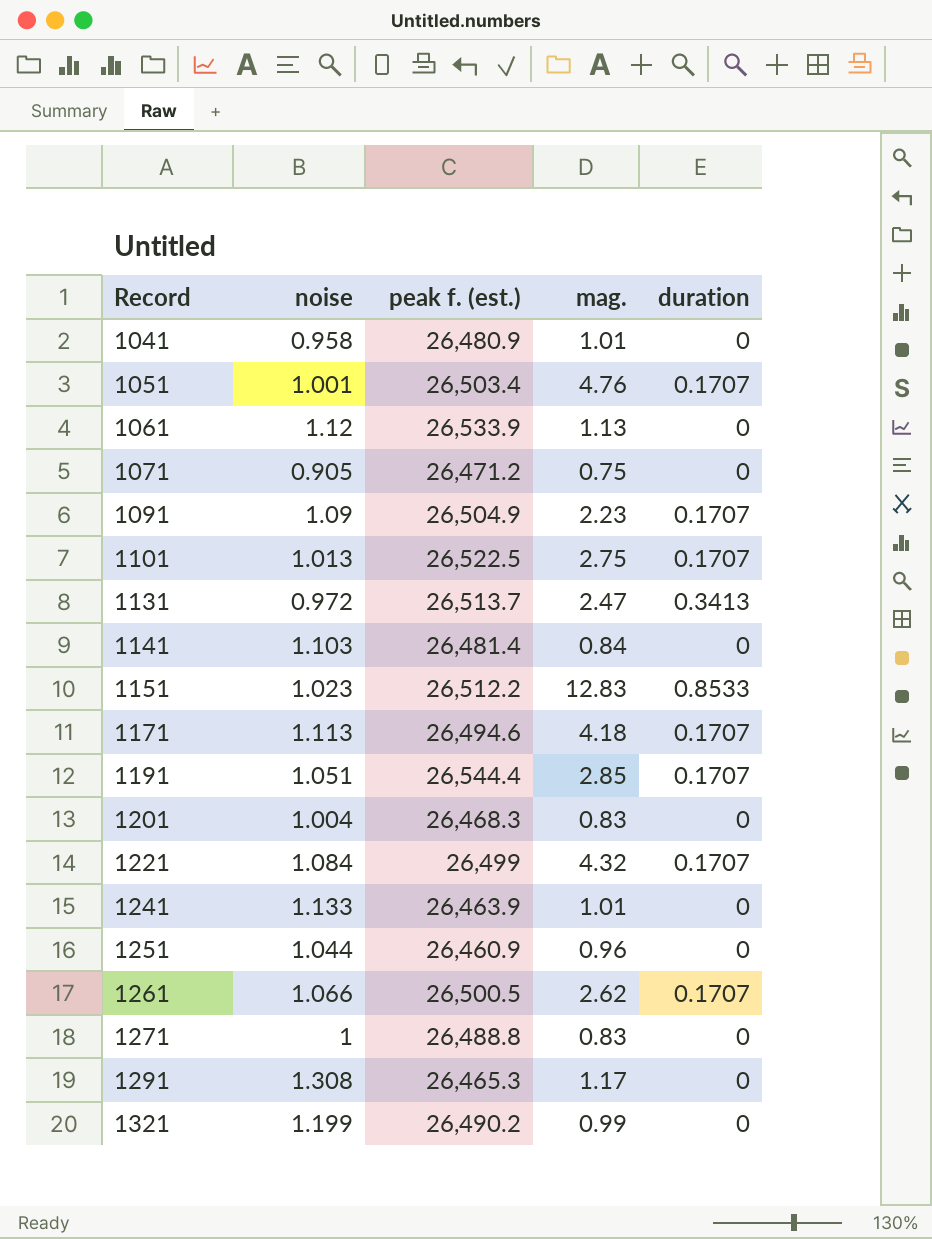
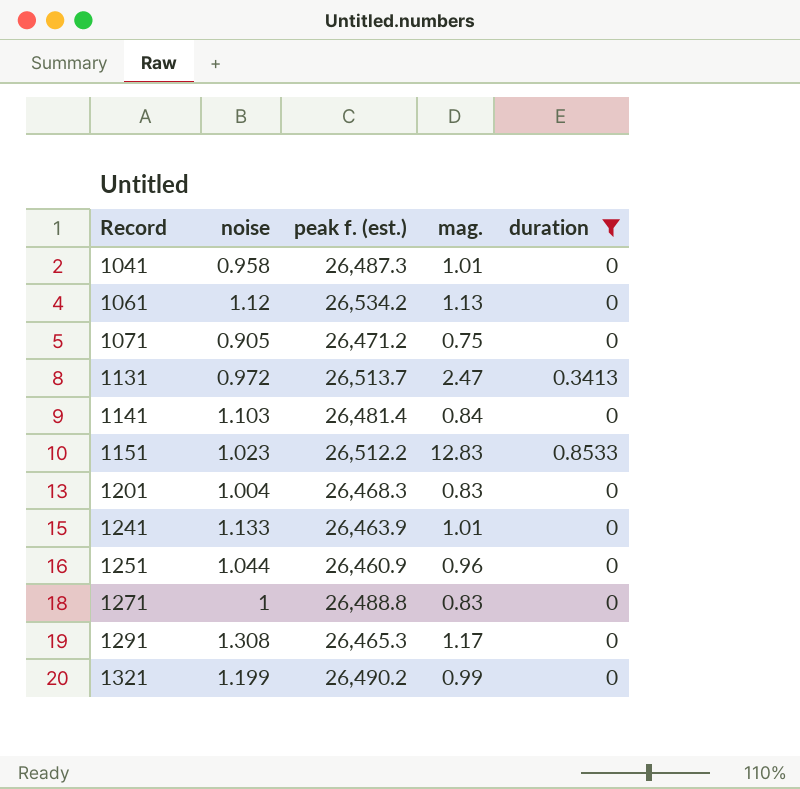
filter: none -> duration != 0.1707
1041 | peak f. (est.): 26,480.9 -> 26,487.3
1061 | peak f. (est.): 26,533.9 -> 26,534.2

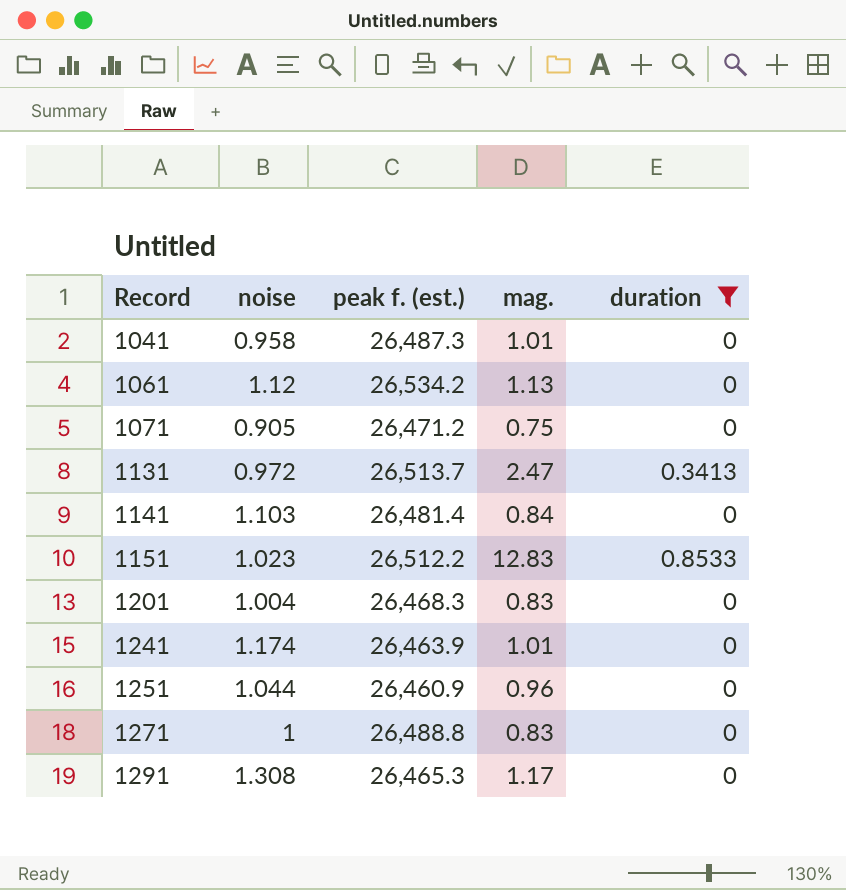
row 1321: 1.199 | 26,490.2 | 0.99 | 0 -> none
1241 | noise: 1.133 -> 1.174

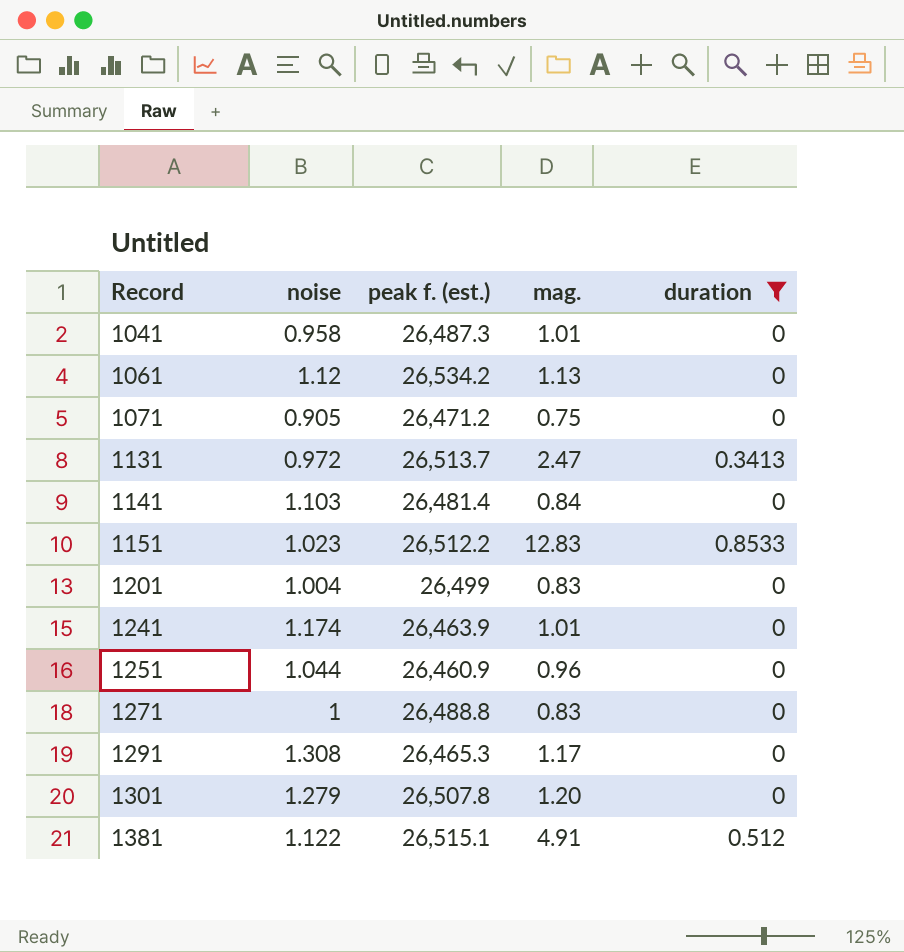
1201 | peak f. (est.): 26,468.3 -> 26,499
row 1301: none -> 1.279 | 26,507.8 | 1.20 | 0
row 1381: none -> 1.122 | 26,515.1 | 4.91 | 0.512

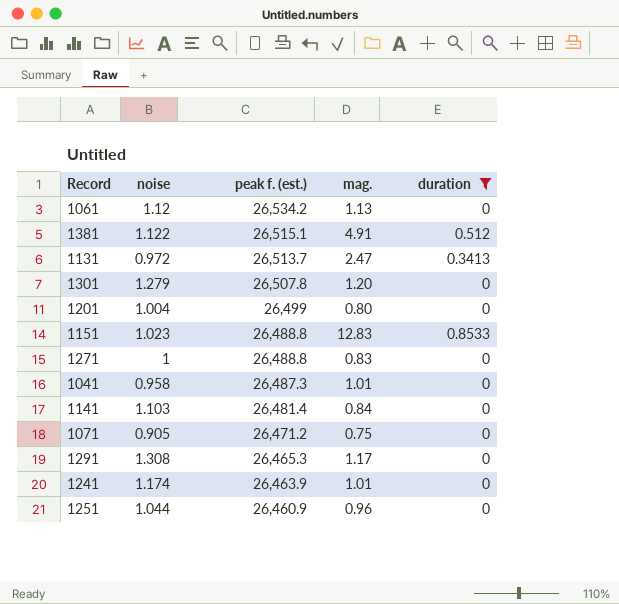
row order: Record ascending -> peak f. (est.) descending
1201 | mag.: 0.83 -> 0.80
1151 | peak f. (est.): 26,512.2 -> 26,488.8

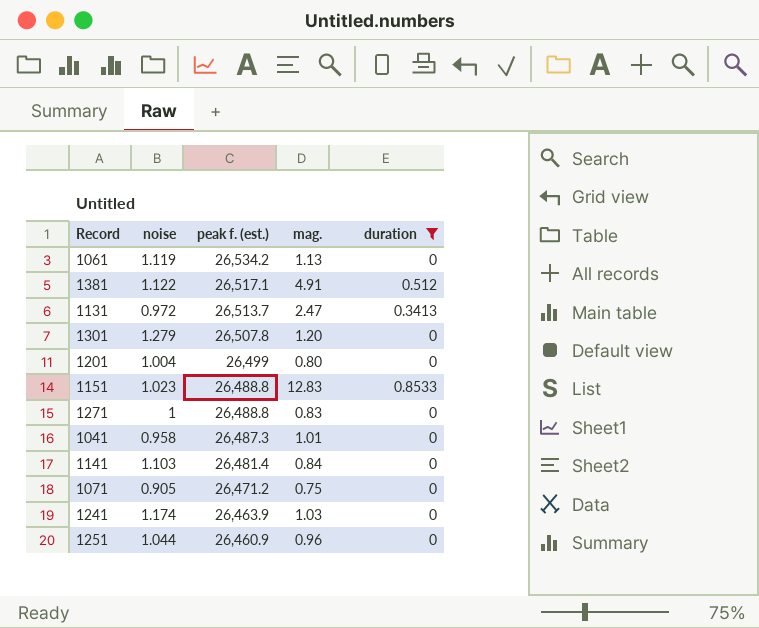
row 1291: 1.308 | 26,465.3 | 1.17 | 0 -> none
1061 | noise: 1.12 -> 1.119
1381 | peak f. (est.): 26,515.1 -> 26,517.1
1241 | mag.: 1.01 -> 1.03

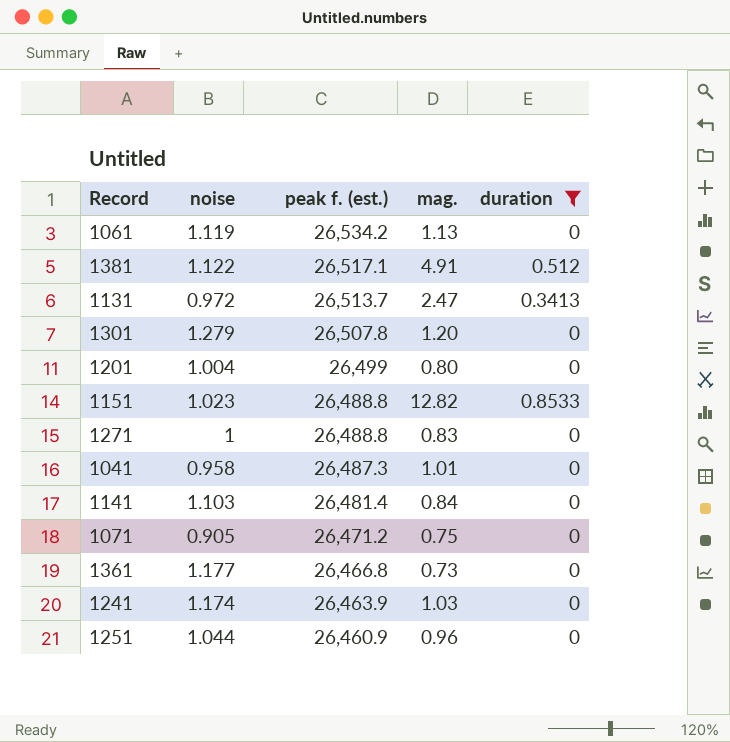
1151 | mag.: 12.83 -> 12.82
row 1361: none -> 1.177 | 26,466.8 | 0.73 | 0

